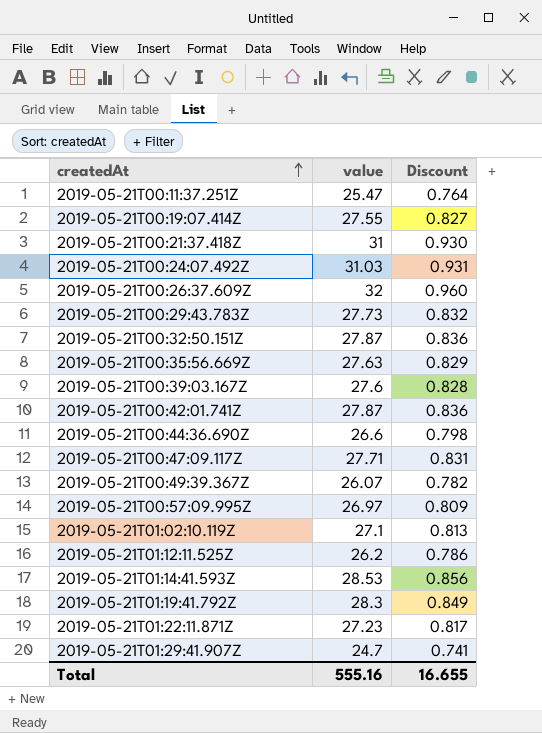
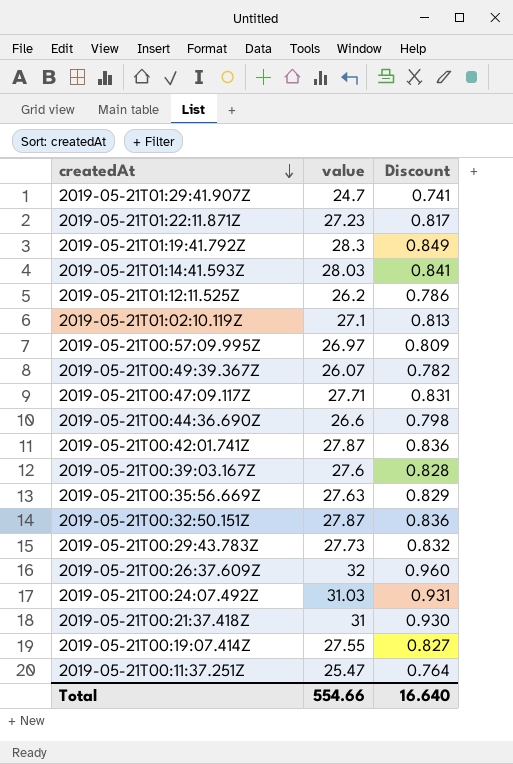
row order: createdAt ascending -> createdAt descending
2019-05-21T01:14:41.593Z | value: 28.53 -> 28.03
2019-05-21T01:14:41.593Z | Discount: 0.856 -> 0.841
Total | value: 555.16 -> 554.66
Total | Discount: 16.655 -> 16.640

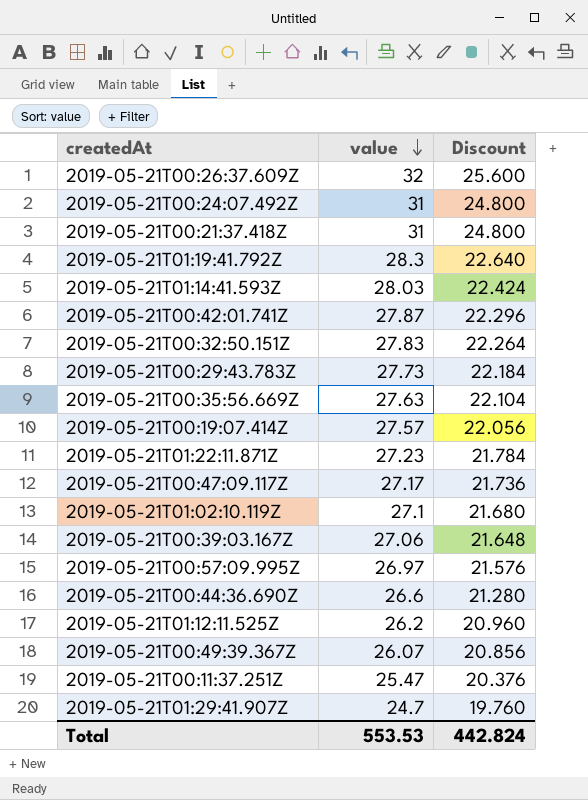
row order: createdAt descending -> value descending
column Discount | formula: [value] * 0.03 -> [value] * 0.8
2019-05-21T00:24:07.492Z | value: 31.03 -> 31
2019-05-21T00:32:50.151Z | value: 27.87 -> 27.83
2019-05-21T00:19:07.414Z | value: 27.55 -> 27.57
2019-05-21T00:47:09.117Z | value: 27.71 -> 27.17
2019-05-21T00:39:03.167Z | value: 27.6 -> 27.06
Total | value: 554.66 -> 553.53
Total | Discount: 16.640 -> 442.824

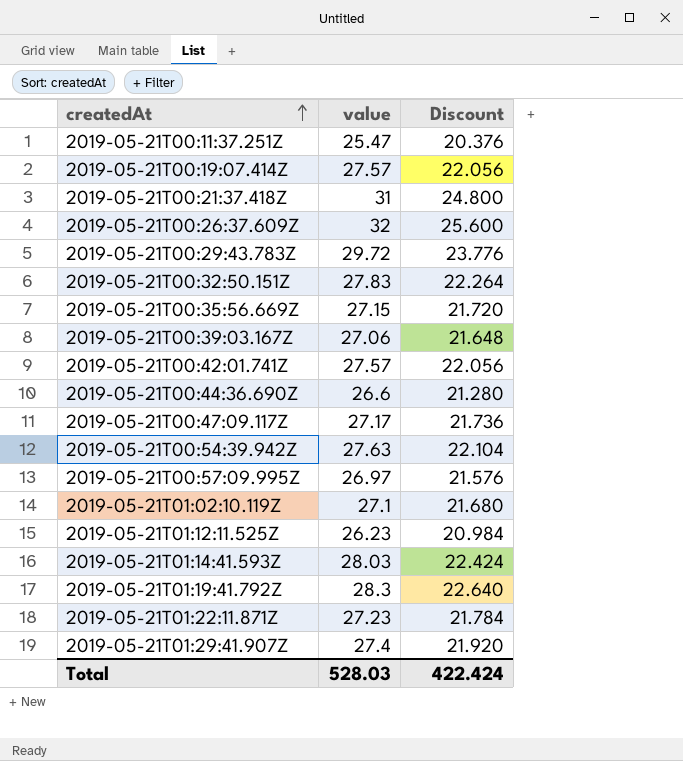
row order: value descending -> createdAt ascending
row 2019-05-21T00:24:07.492Z: 31 | 24.800 -> none
row 2019-05-21T00:49:39.367Z: 26.07 | 20.856 -> none
2019-05-21T00:29:43.783Z | value: 27.73 -> 29.72
2019-05-21T00:29:43.783Z | Discount: 22.184 -> 23.776
2019-05-21T00:35:56.669Z | value: 27.63 -> 27.15
2019-05-21T00:35:56.669Z | Discount: 22.104 -> 21.720
2019-05-21T00:42:01.741Z | value: 27.87 -> 27.57
2019-05-21T00:42:01.741Z | Discount: 22.296 -> 22.056
row 2019-05-21T00:54:39.942Z: none -> 27.63 | 22.104
2019-05-21T01:12:11.525Z | value: 26.2 -> 26.23
2019-05-21T01:12:11.525Z | Discount: 20.960 -> 20.984
2019-05-21T01:29:41.907Z | value: 24.7 -> 27.4
2019-05-21T01:29:41.907Z | Discount: 19.760 -> 21.920
Total | value: 553.53 -> 528.03
Total | Discount: 442.824 -> 422.424

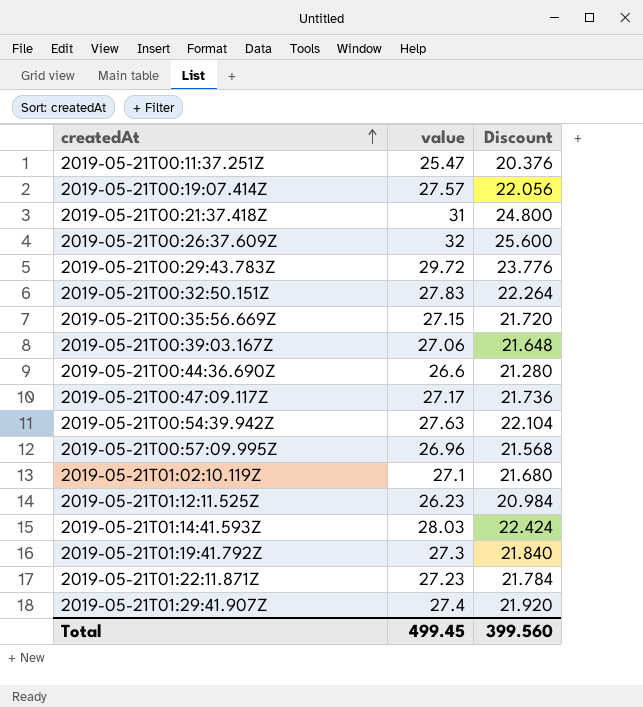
row 2019-05-21T00:42:01.741Z: 27.57 | 22.056 -> none
2019-05-21T00:57:09.995Z | value: 26.97 -> 26.96
2019-05-21T00:57:09.995Z | Discount: 21.576 -> 21.568
2019-05-21T01:19:41.792Z | value: 28.3 -> 27.3
2019-05-21T01:19:41.792Z | Discount: 22.640 -> 21.840
Total | value: 528.03 -> 499.45
Total | Discount: 422.424 -> 399.560

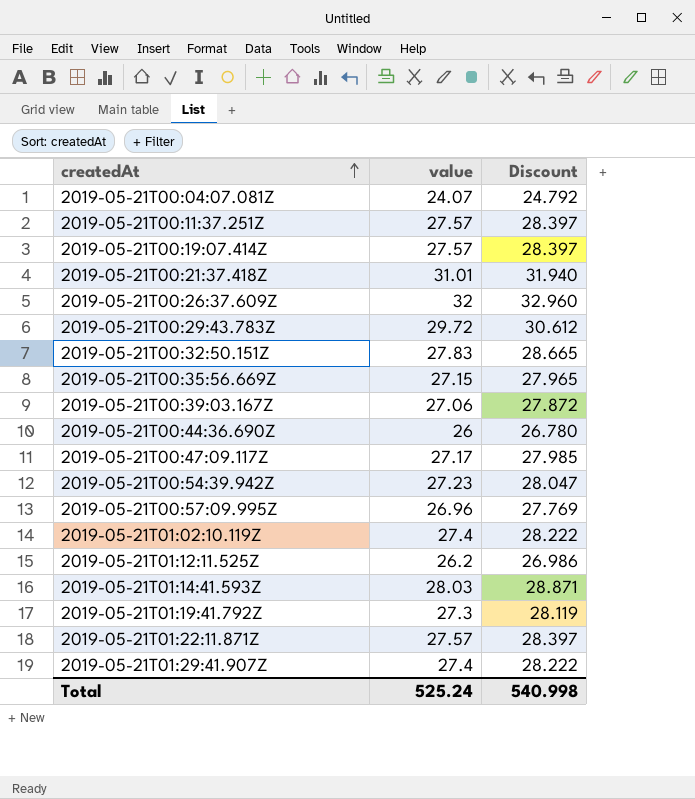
column Discount | formula: [value] * 0.8 -> [value] * 1.03
row 2019-05-21T00:04:07.081Z: none -> 24.07 | 24.792
2019-05-21T00:11:37.251Z | value: 25.47 -> 27.57
2019-05-21T00:21:37.418Z | value: 31 -> 31.01
2019-05-21T00:44:36.690Z | value: 26.6 -> 26
2019-05-21T00:54:39.942Z | value: 27.63 -> 27.23
2019-05-21T01:02:10.119Z | value: 27.1 -> 27.4
2019-05-21T01:12:11.525Z | value: 26.23 -> 26.2
2019-05-21T01:22:11.871Z | value: 27.23 -> 27.57
Total | value: 499.45 -> 525.24
Total | Discount: 399.560 -> 540.998

